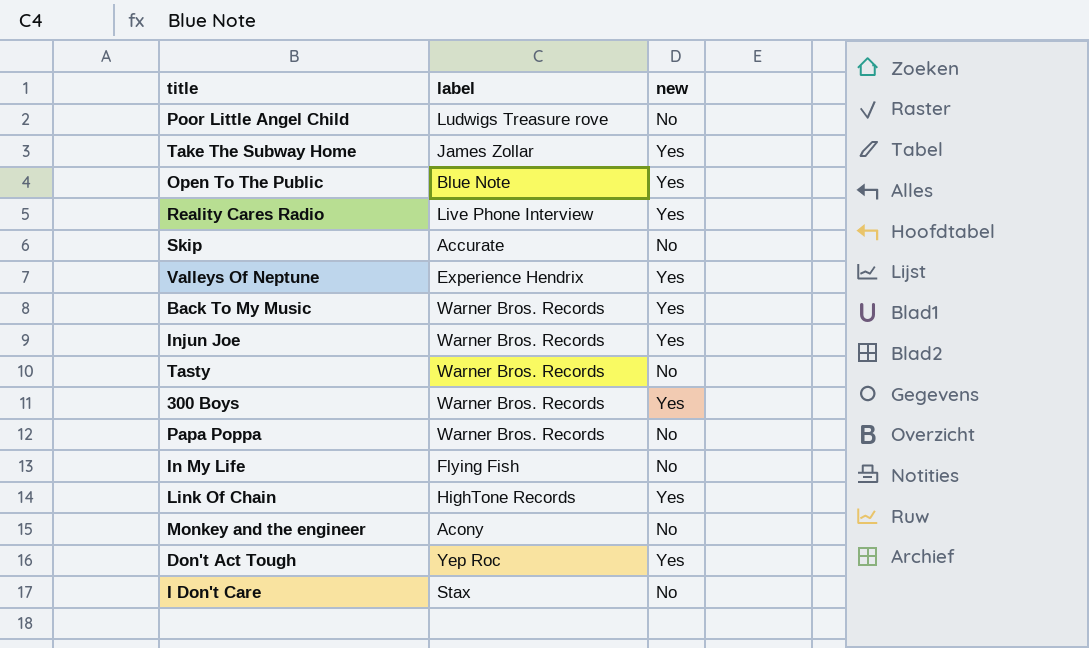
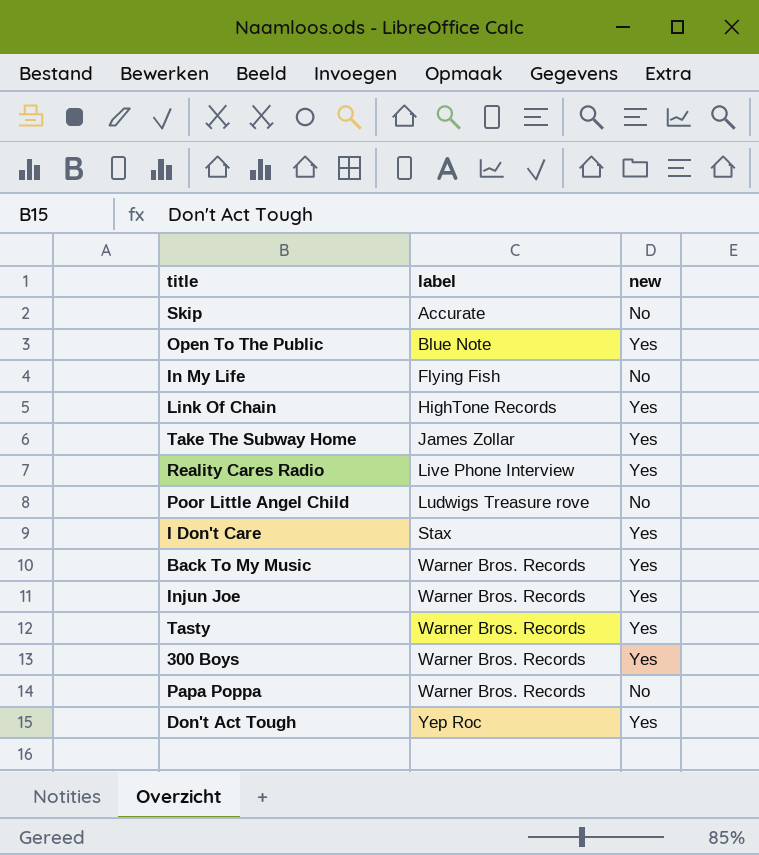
row order: none -> label ascending
row Valleys Of Neptune: Experience Hendrix | Yes -> none
row Monkey and the engineer: Acony | No -> none
I Don't Care | new: No -> Yes
Tasty | new: No -> Yes

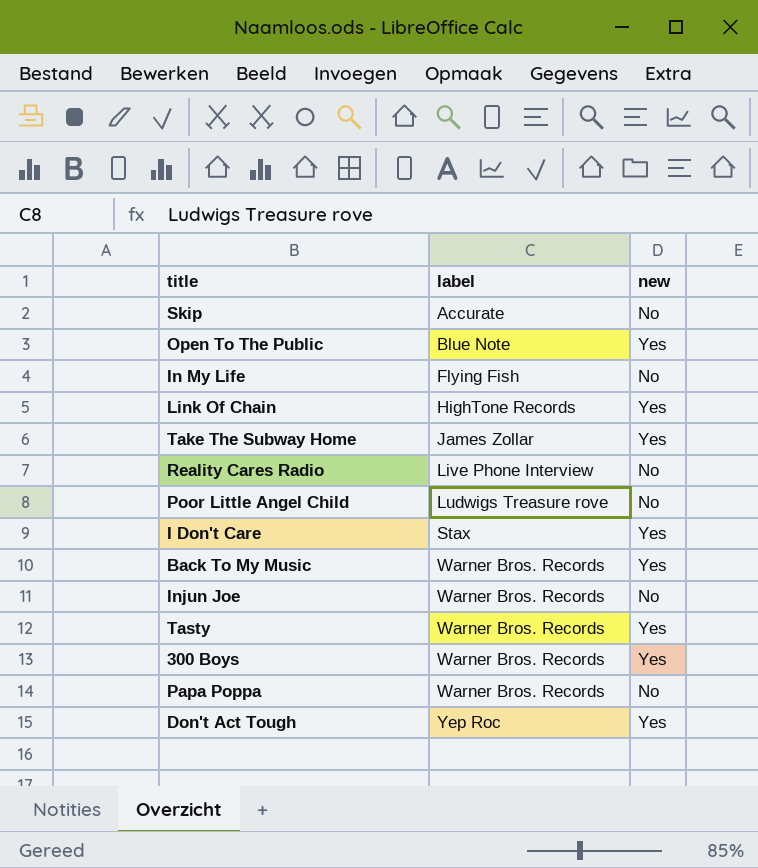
Reality Cares Radio | new: Yes -> No
Injun Joe | new: Yes -> No

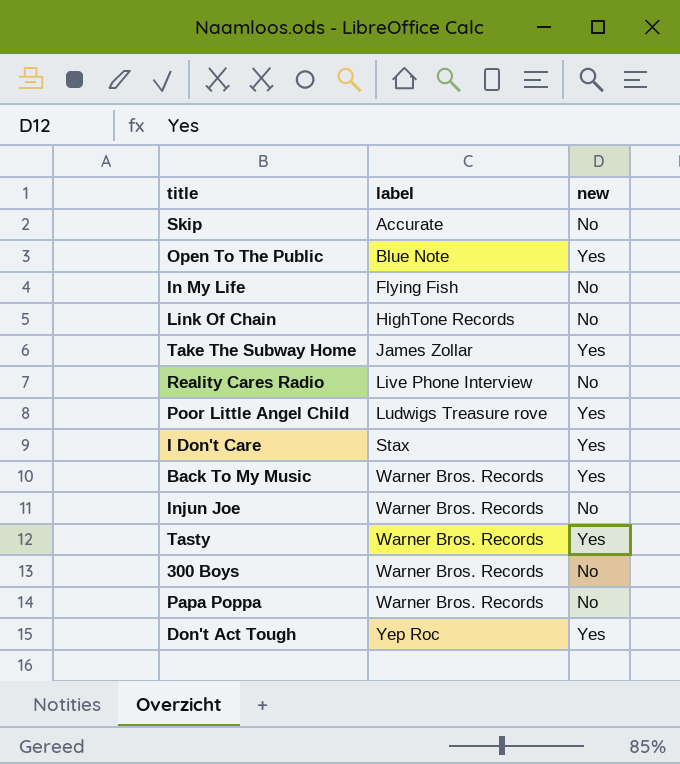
Link Of Chain | new: Yes -> No
Poor Little Angel Child | new: No -> Yes
300 Boys | new: Yes -> No

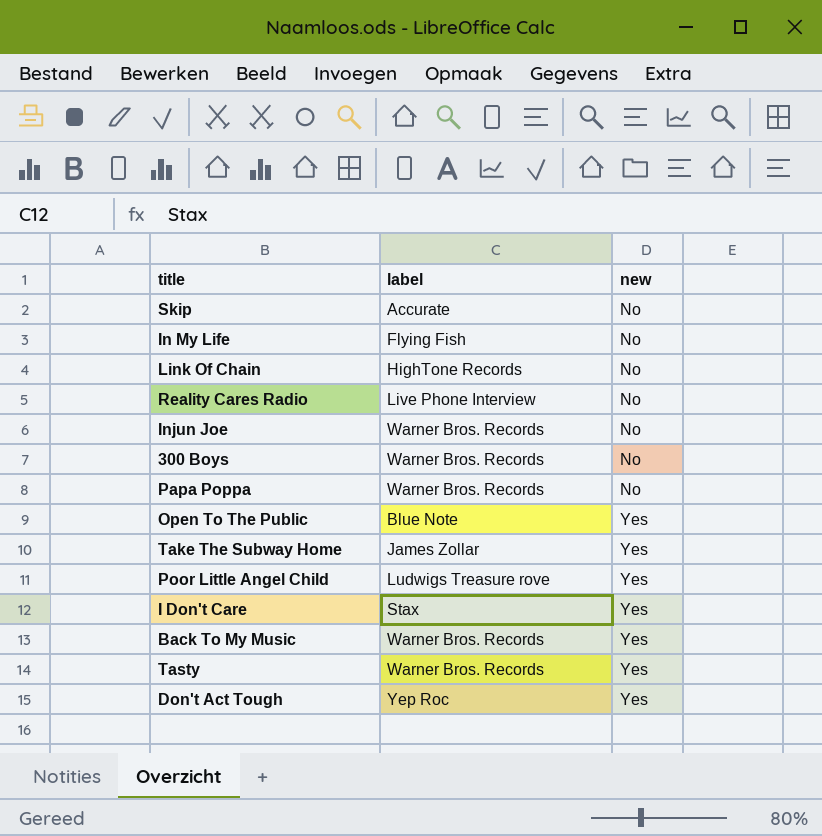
row order: label ascending -> new ascending

